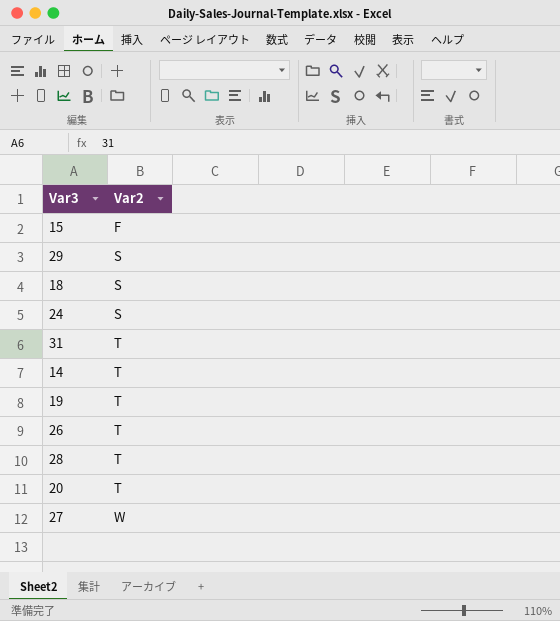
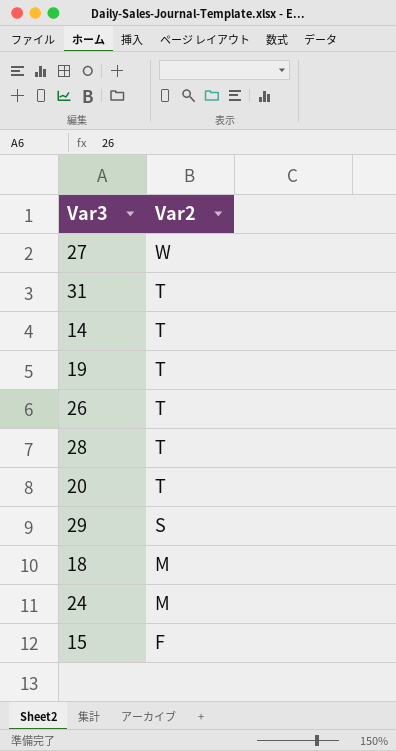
row order: Var2 ascending -> Var2 descending
18 | Var2: S -> M
24 | Var2: S -> M

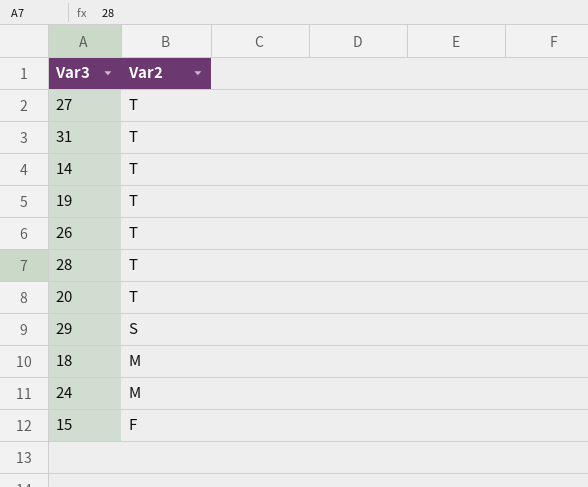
27 | Var2: W -> T

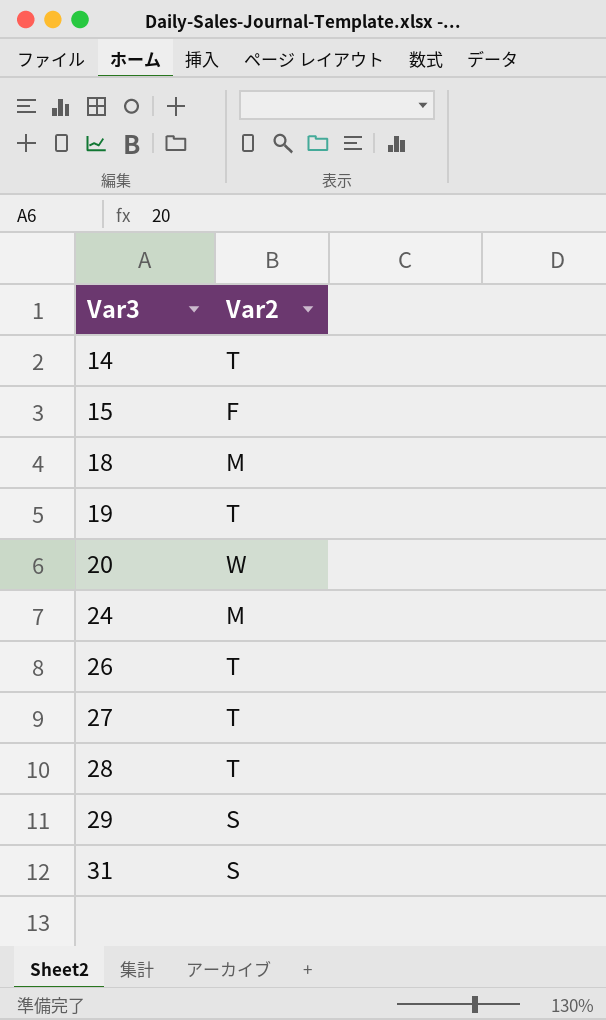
row order: Var2 descending -> Var3 ascending
20 | Var2: T -> W
31 | Var2: T -> S

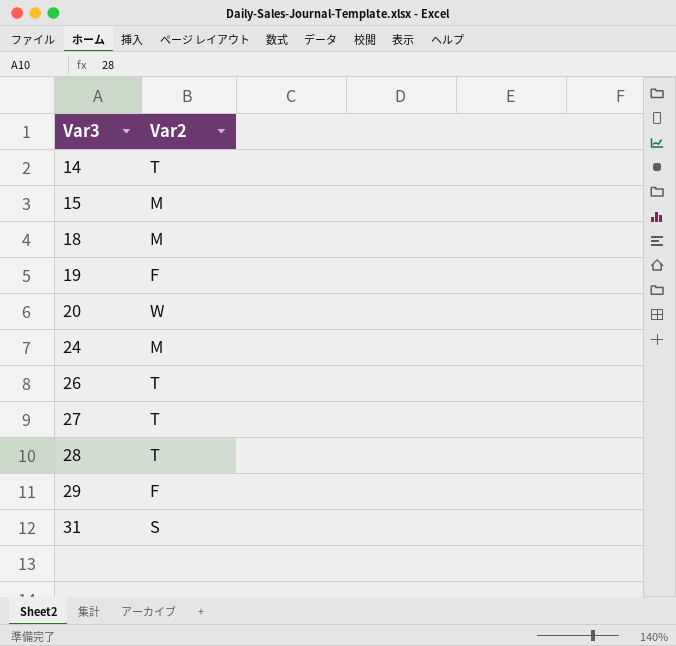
15 | Var2: F -> M
19 | Var2: T -> F
29 | Var2: S -> F

